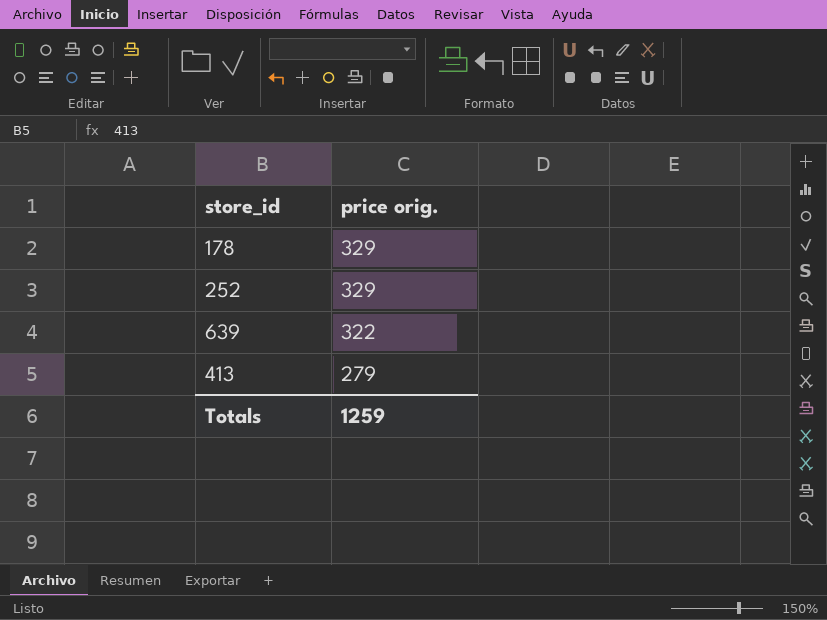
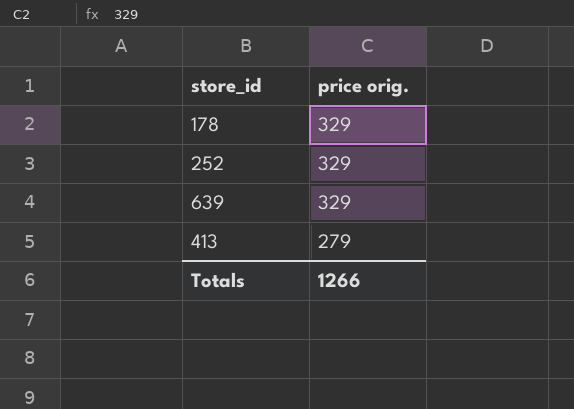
639 | price orig.: 322 -> 329
Totals | price orig.: 1259 -> 1266

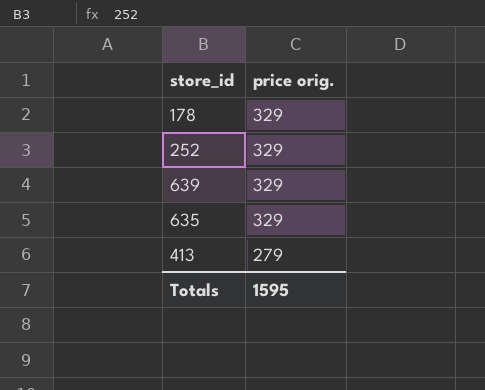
row 635: none -> 329
Totals | price orig.: 1266 -> 1595

